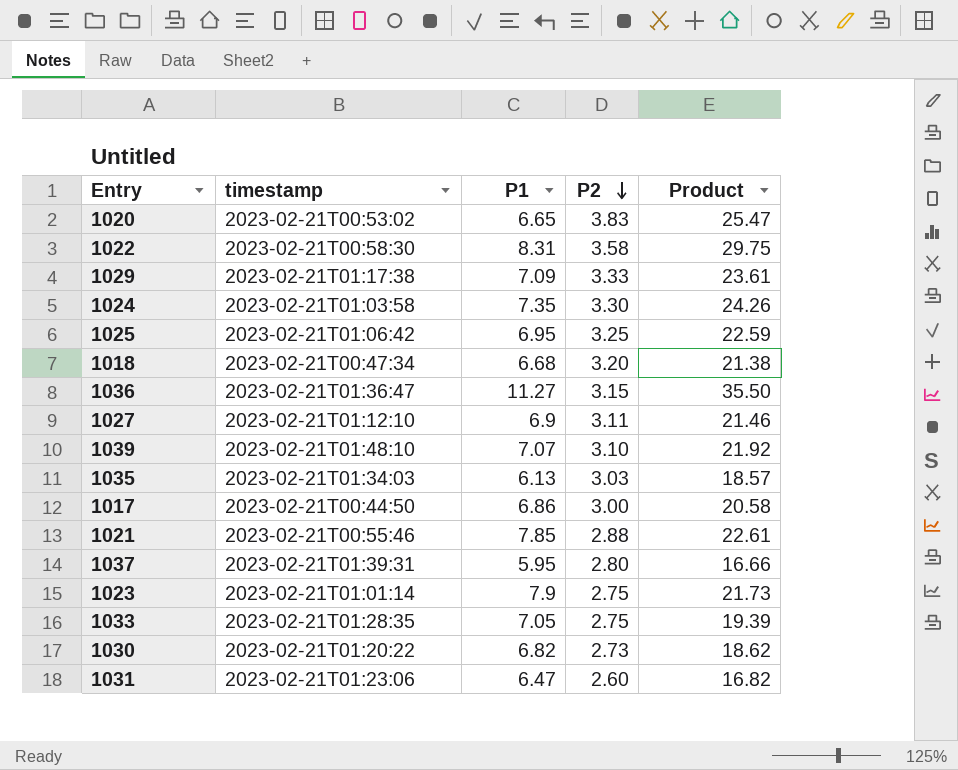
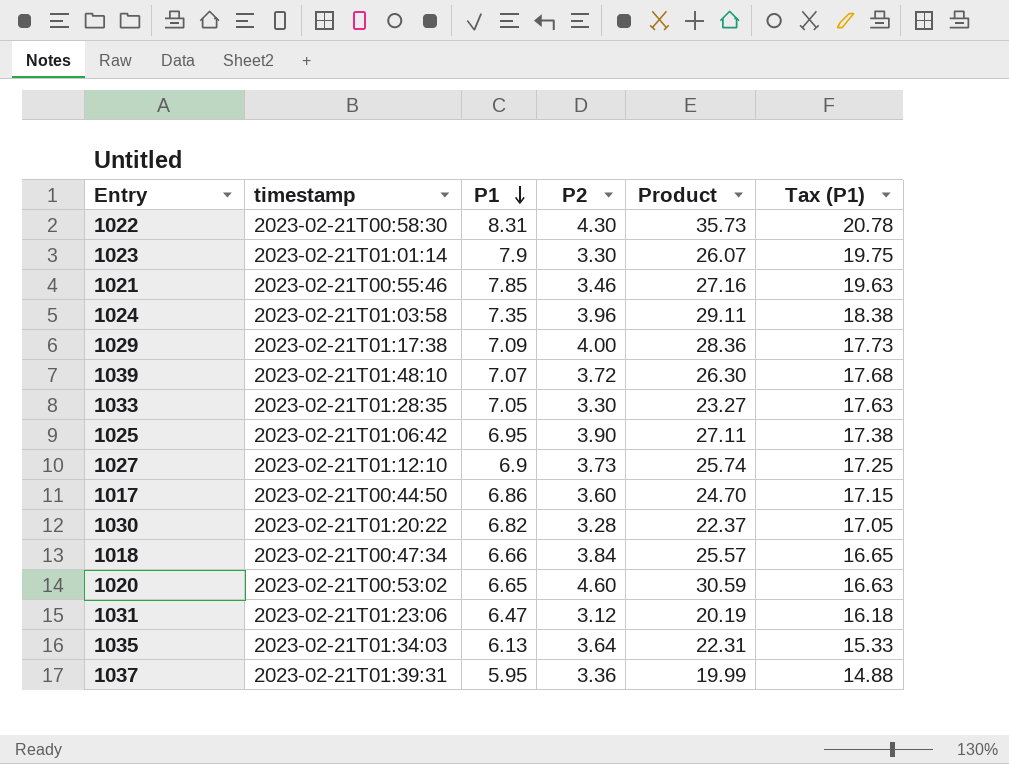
row order: P2 descending -> P1 descending
column Tax (P1) | formula: none -> [P1] * 2.5
row 1036: 2023-02-21T01:36:47 | 11.27 | 3.15 | 35.50 -> none
1022 | P2: 3.58 -> 4.30
1022 | Product: 29.75 -> 35.73
1023 | P2: 2.75 -> 3.30
1023 | Product: 21.73 -> 26.07
1021 | P2: 2.88 -> 3.46
1021 | Product: 22.61 -> 27.16
1024 | P2: 3.30 -> 3.96
1024 | Product: 24.26 -> 29.11
1029 | P2: 3.33 -> 4.00
1029 | Product: 23.61 -> 28.36
1039 | P2: 3.10 -> 3.72
1039 | Product: 21.92 -> 26.30
1033 | P2: 2.75 -> 3.30
1033 | Product: 19.39 -> 23.27
1025 | P2: 3.25 -> 3.90
1025 | Product: 22.59 -> 27.11
1027 | P2: 3.11 -> 3.73
1027 | Product: 21.46 -> 25.74
1017 | P2: 3.00 -> 3.60
1017 | Product: 20.58 -> 24.70
1030 | P2: 2.73 -> 3.28
1030 | Product: 18.62 -> 22.37
1018 | P1: 6.68 -> 6.66
1018 | P2: 3.20 -> 3.84
1018 | Product: 21.38 -> 25.57
1020 | P2: 3.83 -> 4.60
1020 | Product: 25.47 -> 30.59
1031 | P2: 2.60 -> 3.12
1031 | Product: 16.82 -> 20.19
1035 | P2: 3.03 -> 3.64
1035 | Product: 18.57 -> 22.31
1037 | P2: 2.80 -> 3.36
1037 | Product: 16.66 -> 19.99

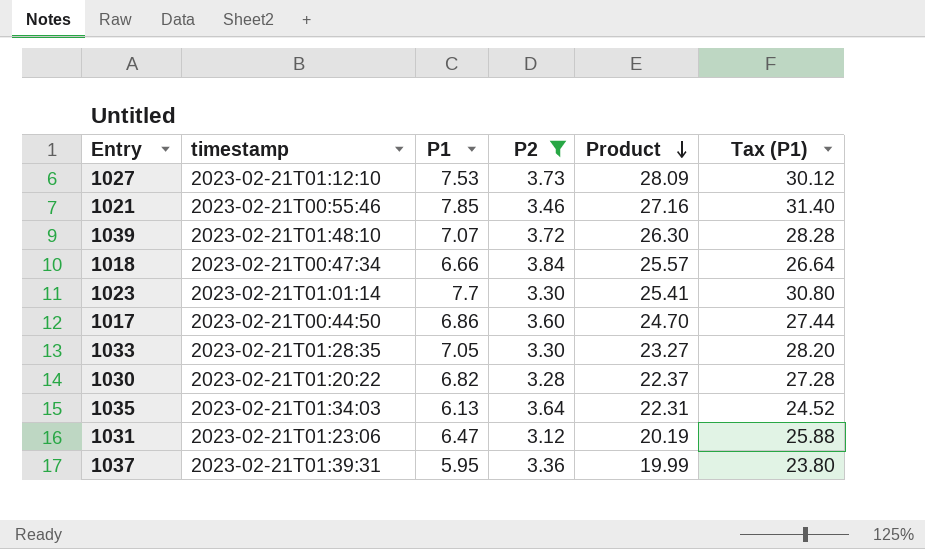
filter: none -> P2 <= 3.84
row order: P1 descending -> Product descending
column Tax (P1) | formula: [P1] * 2.5 -> [P1] * 4
1027 | P1: 6.9 -> 7.53
1027 | Product: 25.74 -> 28.09
1023 | P1: 7.9 -> 7.7
1023 | Product: 26.07 -> 25.41

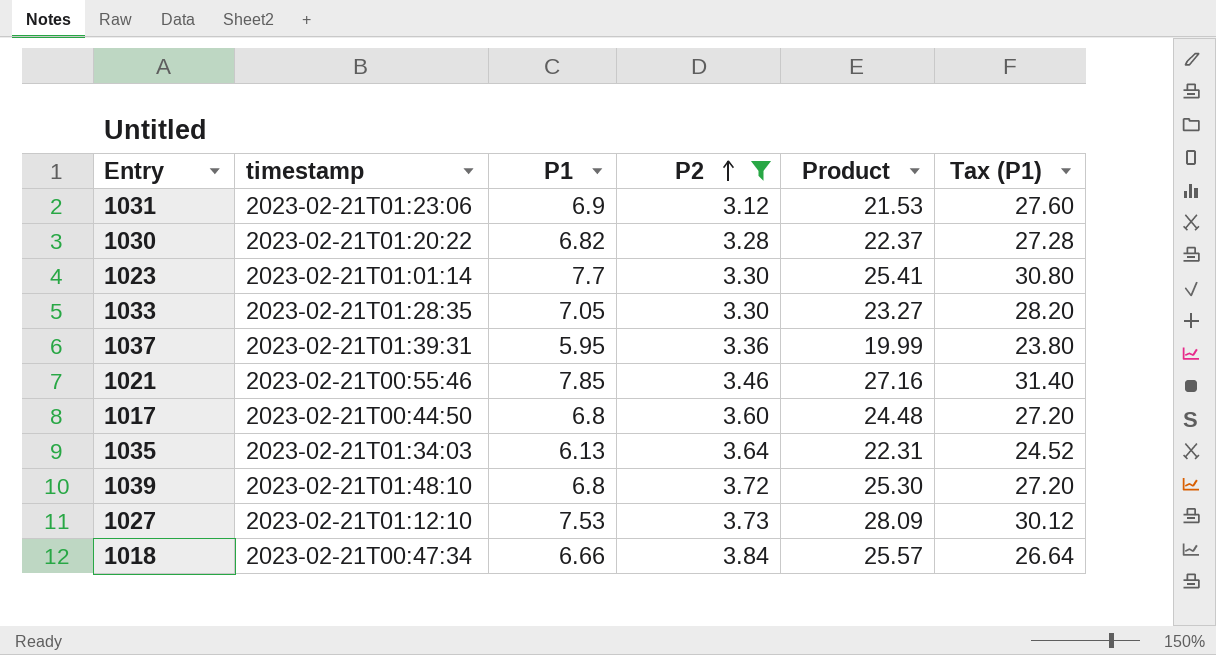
row order: Product descending -> P2 ascending
1031 | P1: 6.47 -> 6.9
1031 | Product: 20.19 -> 21.53
1031 | Tax (P1): 25.88 -> 27.60
1017 | P1: 6.86 -> 6.8
1017 | Product: 24.70 -> 24.48
1017 | Tax (P1): 27.44 -> 27.20
1039 | P1: 7.07 -> 6.8
1039 | Product: 26.30 -> 25.30
1039 | Tax (P1): 28.28 -> 27.20

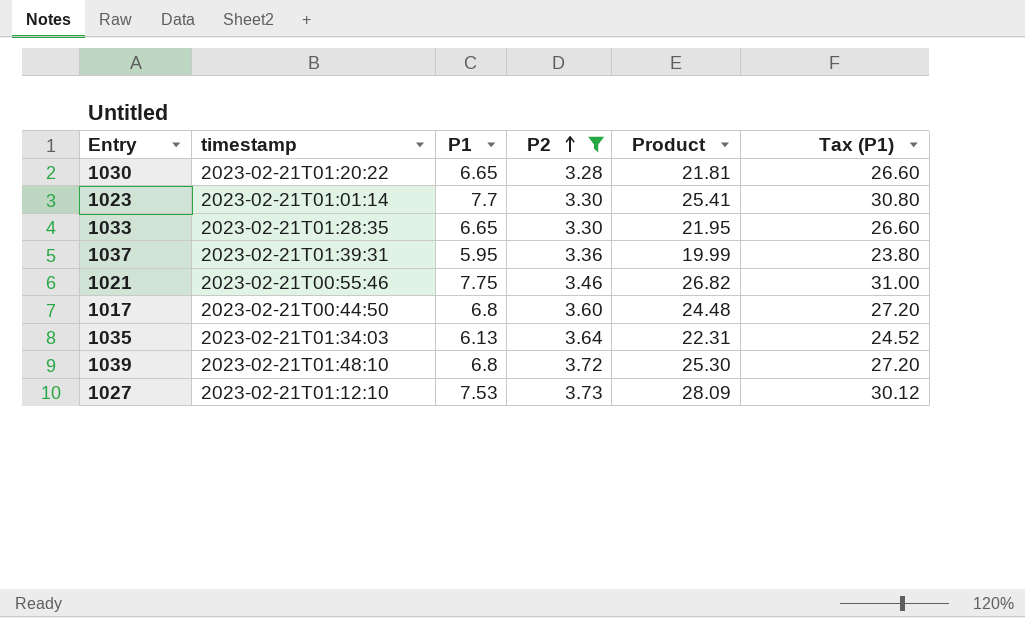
row 1031: 2023-02-21T01:23:06 | 6.9 | 3.12 | 21.53 | 27.60 -> none
row 1018: 2023-02-21T00:47:34 | 6.66 | 3.84 | 25.57 | 26.64 -> none
1030 | P1: 6.82 -> 6.65
1030 | Product: 22.37 -> 21.81
1030 | Tax (P1): 27.28 -> 26.60
1033 | P1: 7.05 -> 6.65
1033 | Product: 23.27 -> 21.95
1033 | Tax (P1): 28.20 -> 26.60
1021 | P1: 7.85 -> 7.75
1021 | Product: 27.16 -> 26.82
1021 | Tax (P1): 31.40 -> 31.00

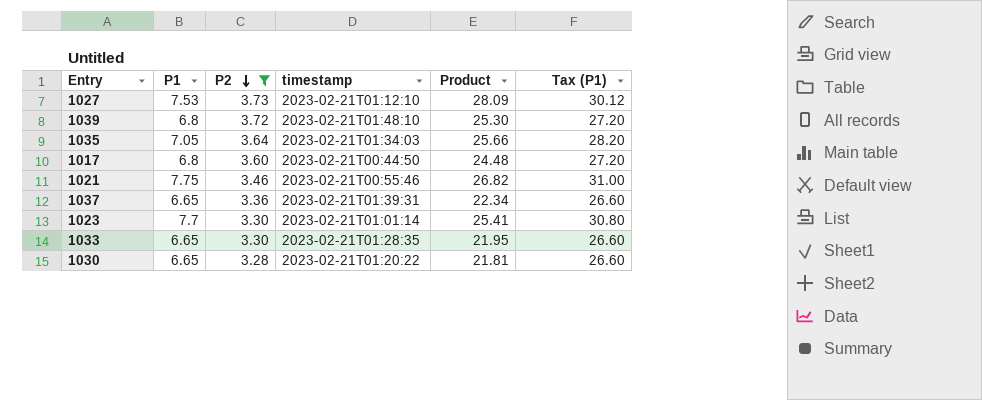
row order: P2 ascending -> P2 descending
column timestamp | position: 2 -> 4
1035 | P1: 6.13 -> 7.05
1035 | Product: 22.31 -> 25.66
1035 | Tax (P1): 24.52 -> 28.20
1037 | P1: 5.95 -> 6.65
1037 | Product: 19.99 -> 22.34
1037 | Tax (P1): 23.80 -> 26.60

